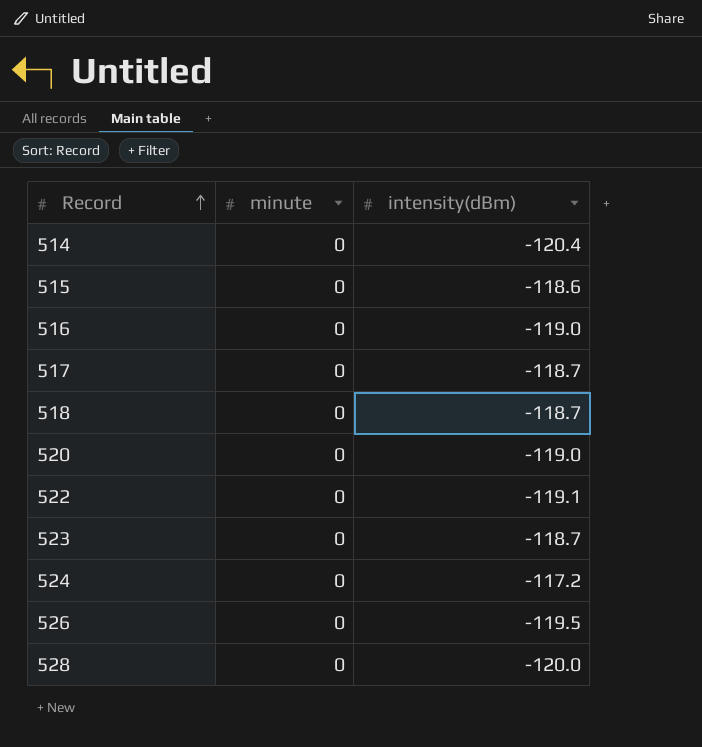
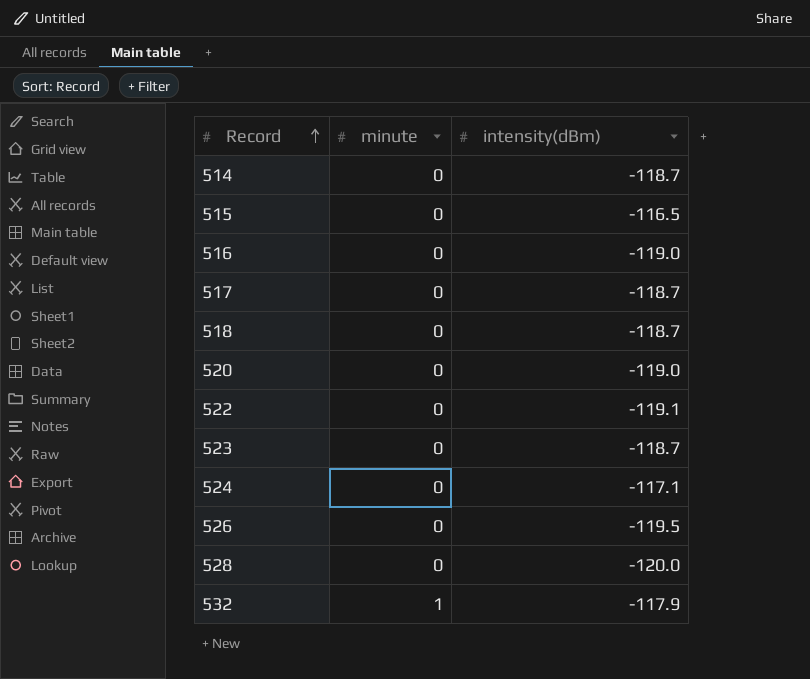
514 | intensity(dBm): -120.4 -> -118.7
515 | intensity(dBm): -118.6 -> -116.5
524 | intensity(dBm): -117.2 -> -117.1
row 532: none -> 1 | -117.9

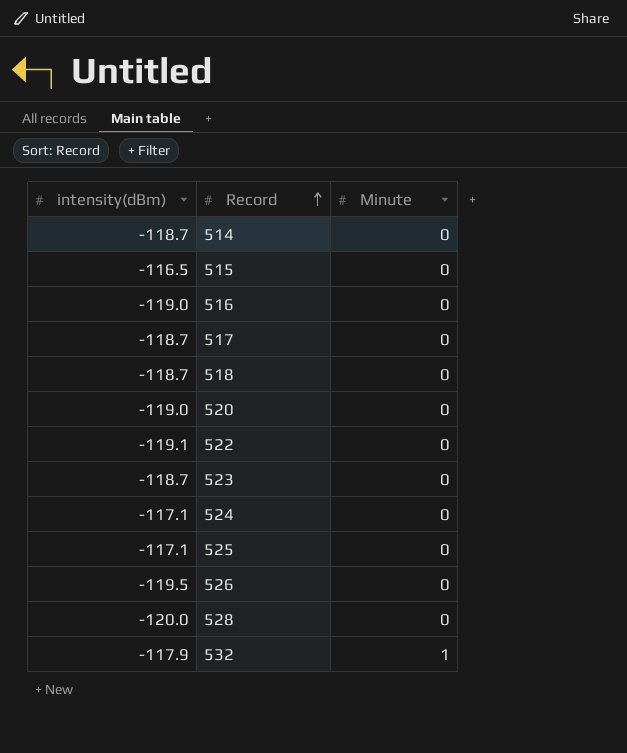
column intensity(dBm) | position: 3 -> 1
column name: minute -> Minute
row 525: none -> -117.1 | 0

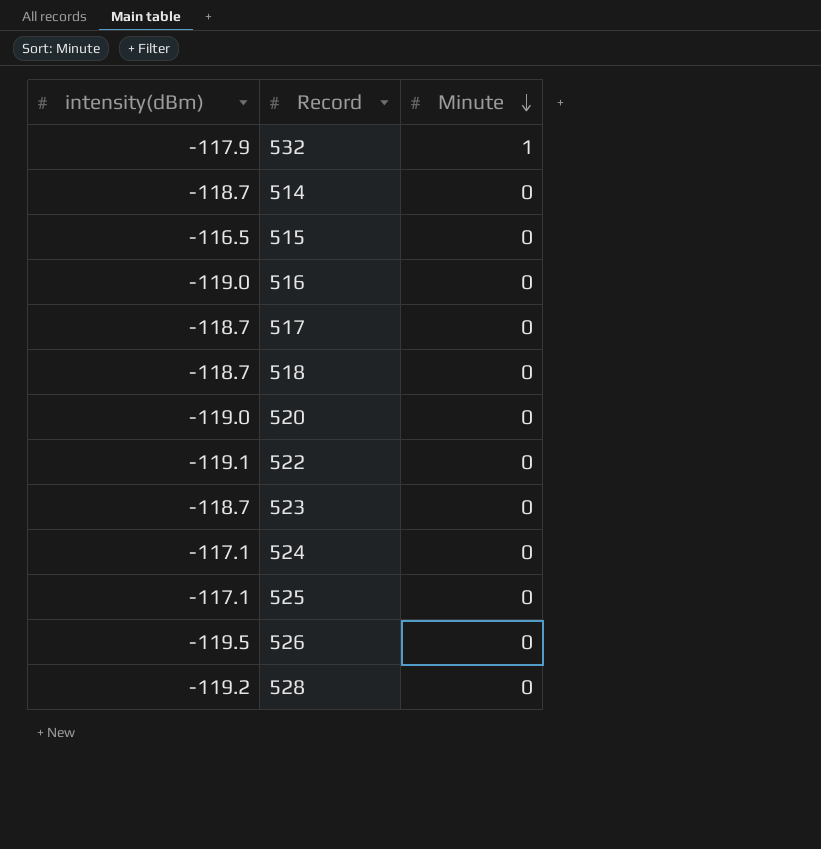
row order: Record ascending -> Minute descending
528 | intensity(dBm): -120.0 -> -119.2

